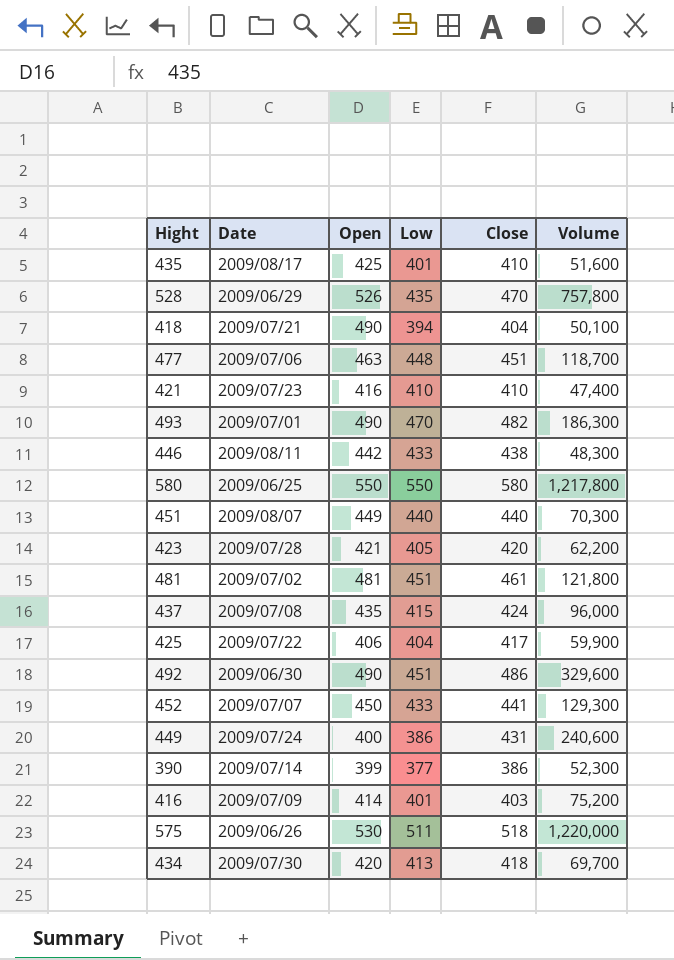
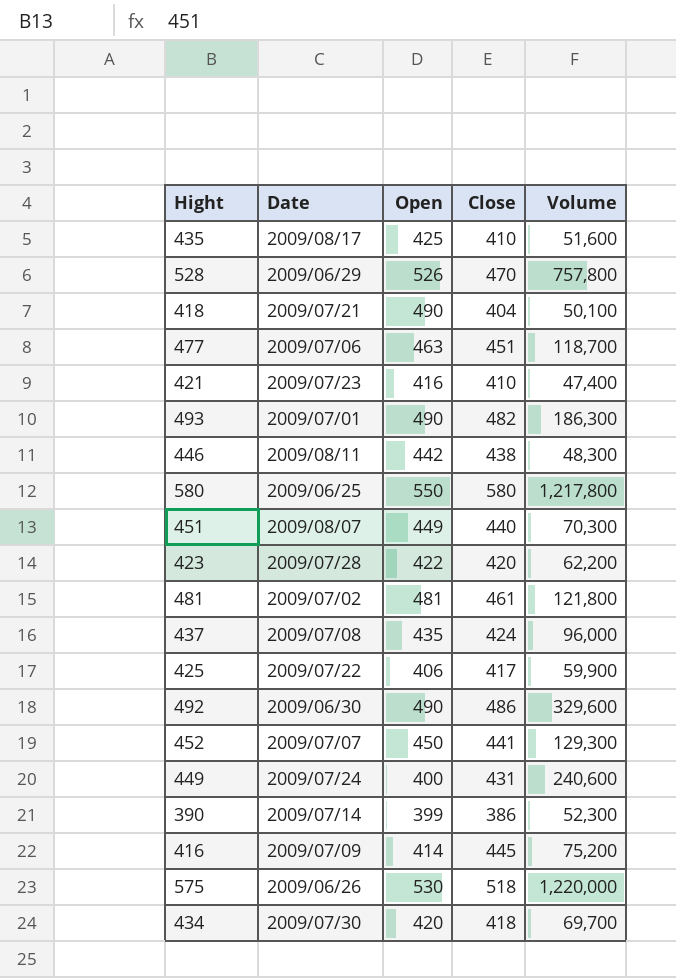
column Low | position: 4 -> none
423 | Open: 421 -> 422
416 | Close: 403 -> 445

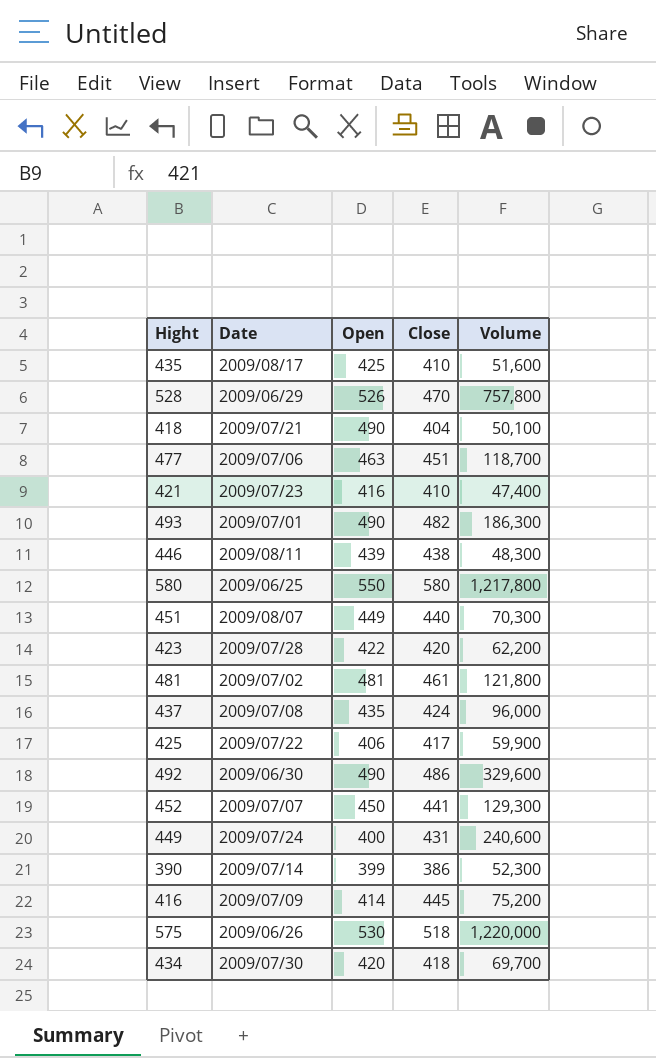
446 | Open: 442 -> 439

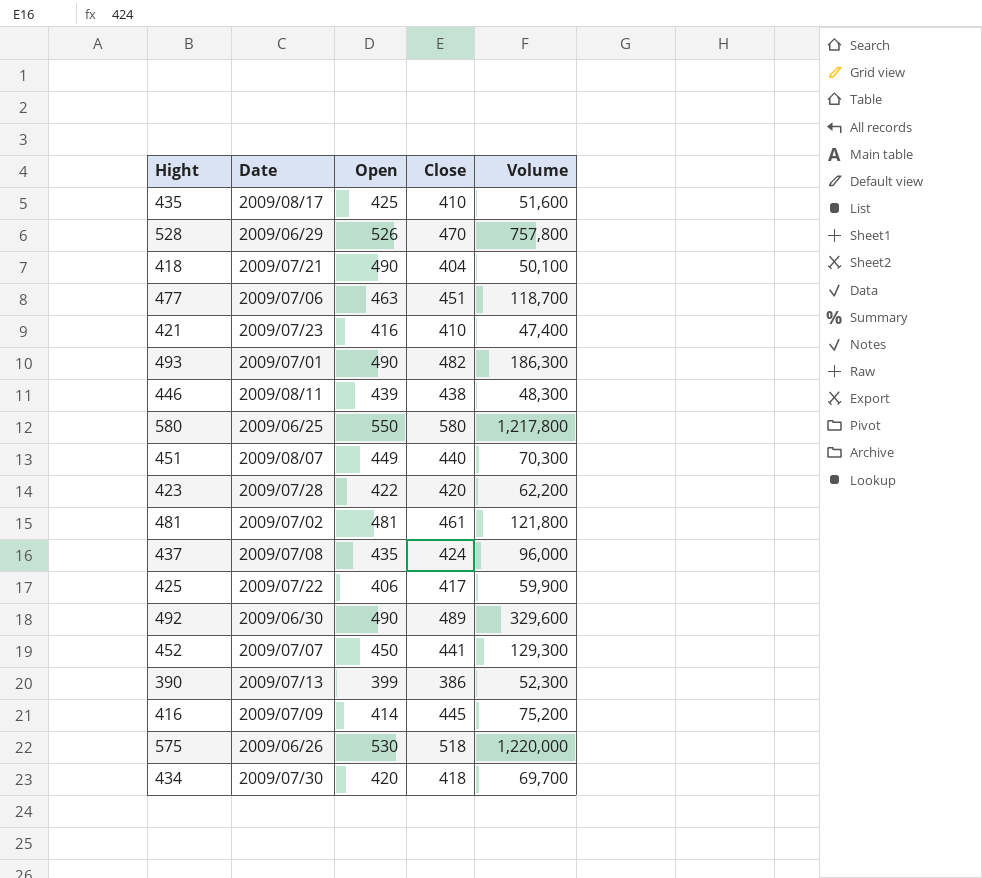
row 449: 2009/07/24 | 400 | 431 | 240,600 -> none
492 | Close: 486 -> 489
390 | Date: 2009/07/14 -> 2009/07/13

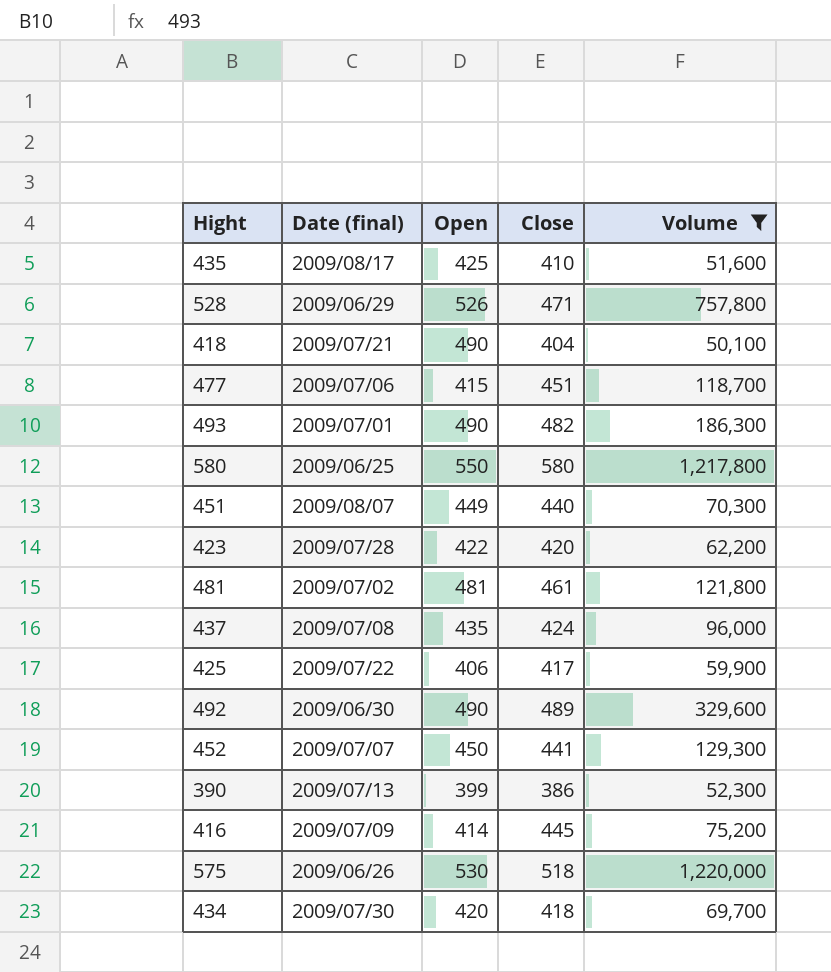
filter: none -> Volume >= 50,100
column name: Date -> Date (final)
528 | Close: 470 -> 471
477 | Open: 463 -> 415

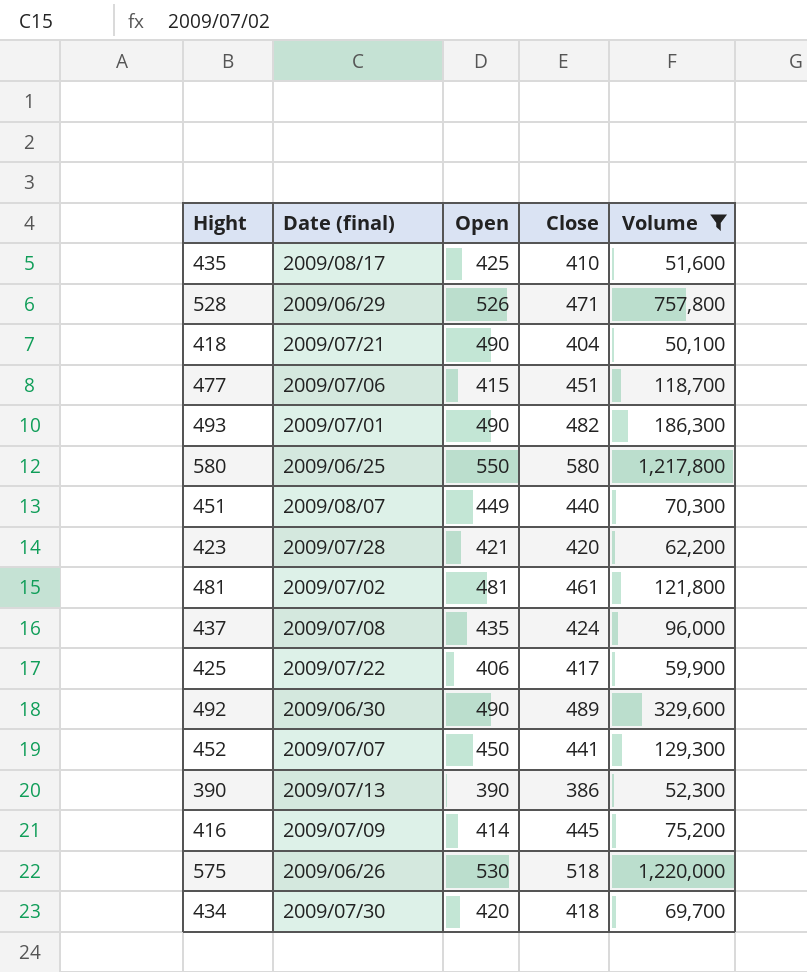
423 | Open: 422 -> 421
390 | Open: 399 -> 390

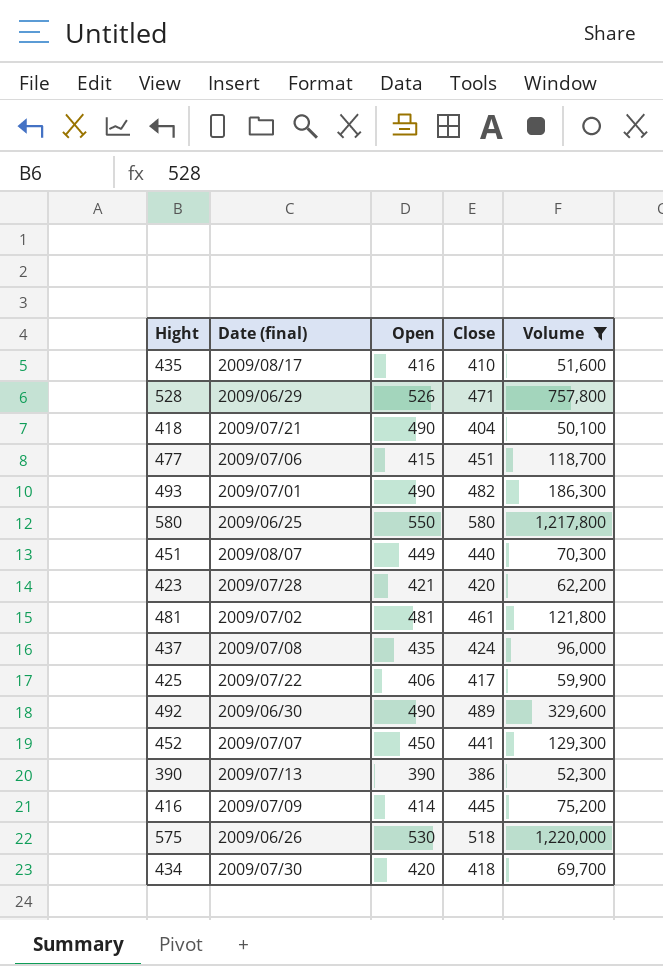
435 | Open: 425 -> 416

